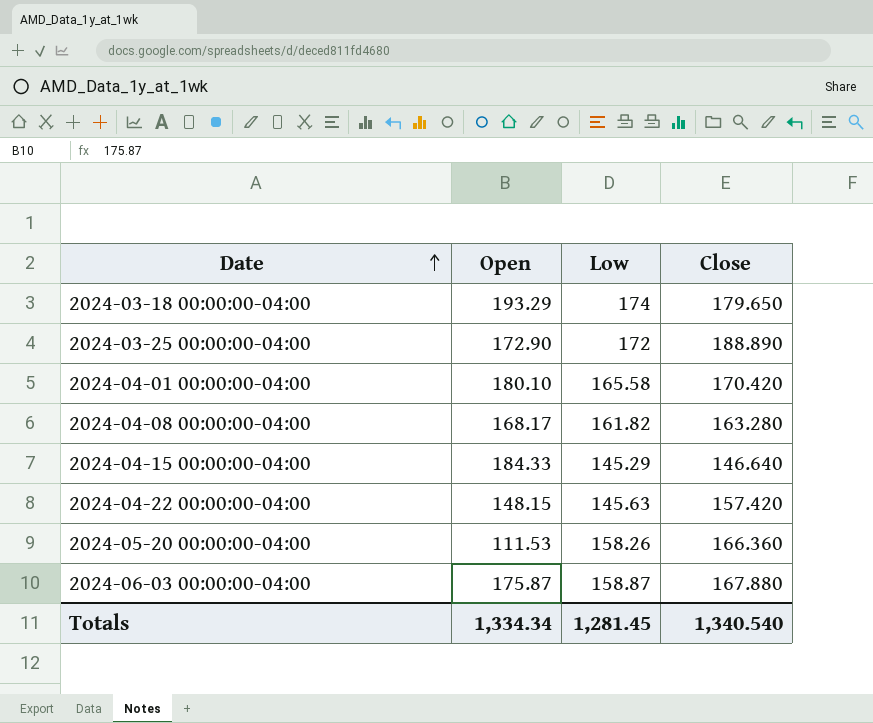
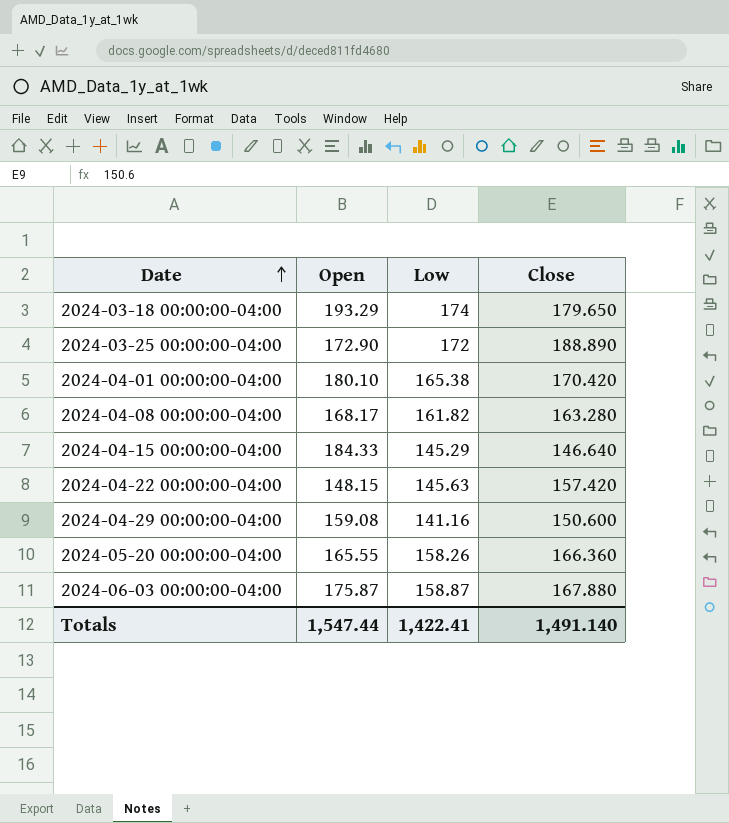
2024-04-01 00:00:00-04:00 | Low: 165.58 -> 165.38
row 2024-04-29 00:00:00-04:00: none -> 159.08 | 141.16 | 150.600
2024-05-20 00:00:00-04:00 | Open: 111.53 -> 165.55
Totals | Open: 1,334.34 -> 1,547.44
Totals | Low: 1,281.45 -> 1,422.41
Totals | Close: 1,340.540 -> 1,491.140

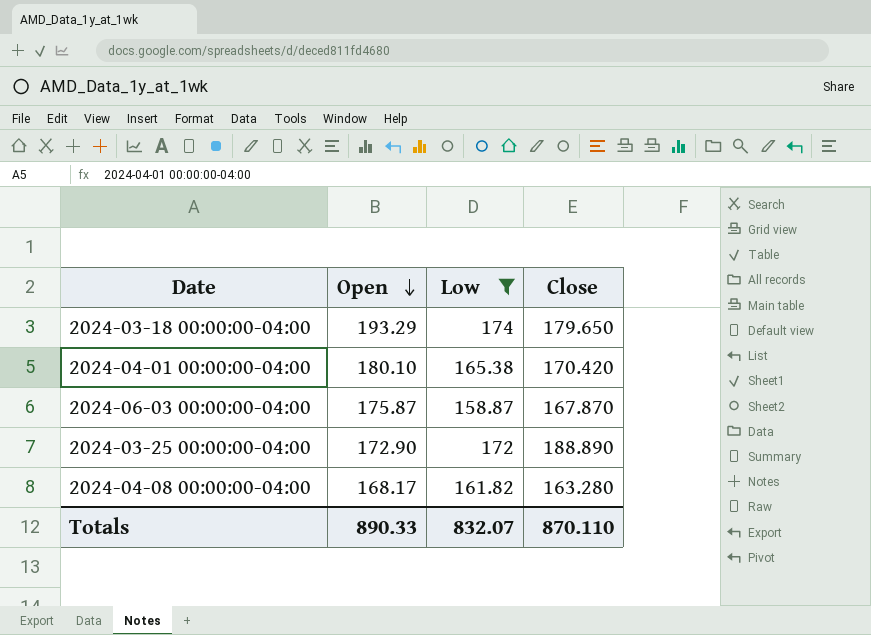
filter: none -> Low >= 158.87
row order: Date ascending -> Open descending
2024-06-03 00:00:00-04:00 | Close: 167.880 -> 167.870
Totals | Open: 1,547.44 -> 890.33
Totals | Low: 1,422.41 -> 832.07
Totals | Close: 1,491.140 -> 870.110

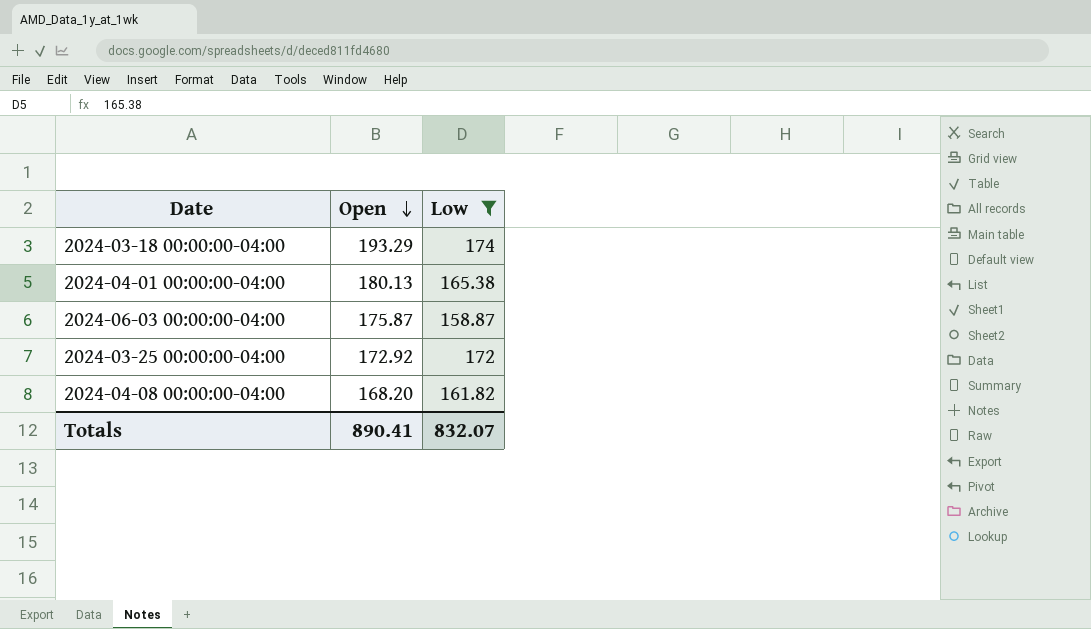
column Close | position: 4 -> none
2024-04-01 00:00:00-04:00 | Open: 180.10 -> 180.13
2024-03-25 00:00:00-04:00 | Open: 172.90 -> 172.92
2024-04-08 00:00:00-04:00 | Open: 168.17 -> 168.20
Totals | Open: 890.33 -> 890.41

